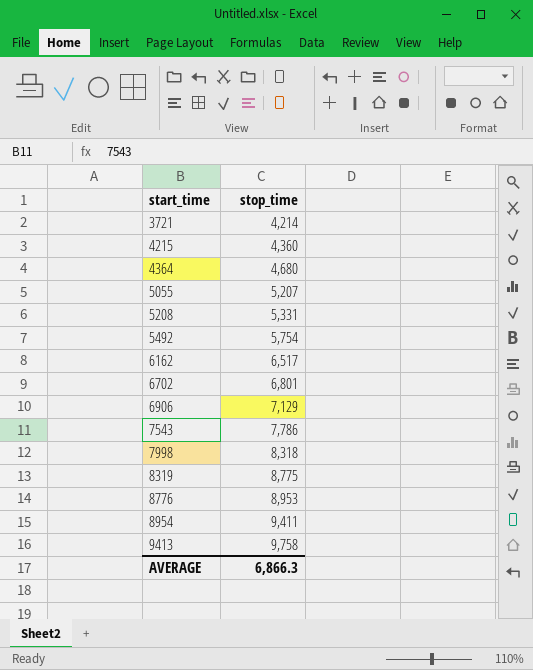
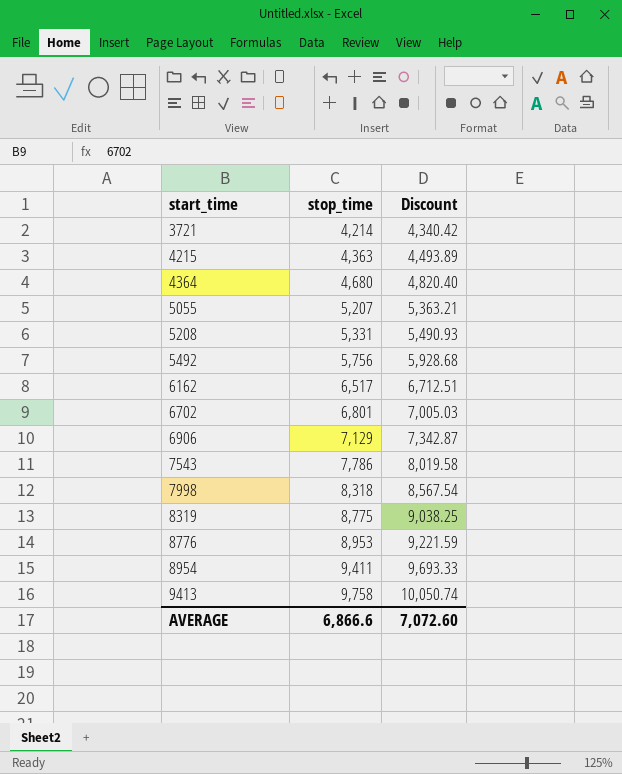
column Discount | formula: none -> [stop_time] * 1.03
4215 | stop_time: 4,360 -> 4,363
5492 | stop_time: 5,754 -> 5,756
AVERAGE | stop_time: 6,866.3 -> 6,866.6

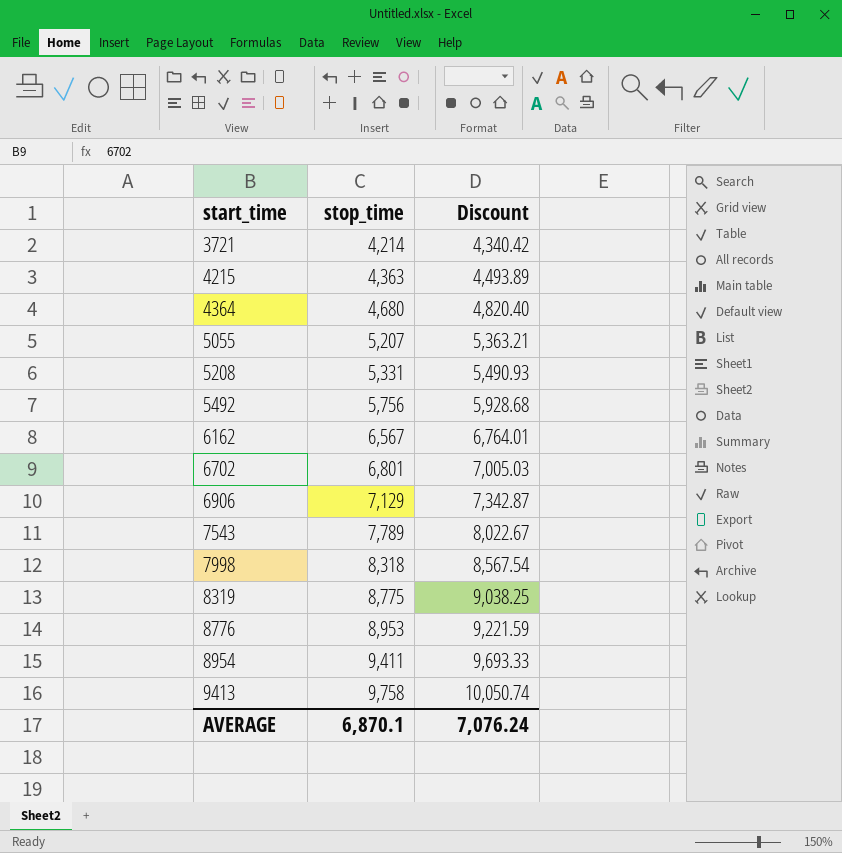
6162 | stop_time: 6,517 -> 6,567
6162 | Discount: 6,712.51 -> 6,764.01
7543 | stop_time: 7,786 -> 7,789
7543 | Discount: 8,019.58 -> 8,022.67
AVERAGE | stop_time: 6,866.6 -> 6,870.1
AVERAGE | Discount: 7,072.60 -> 7,076.24

